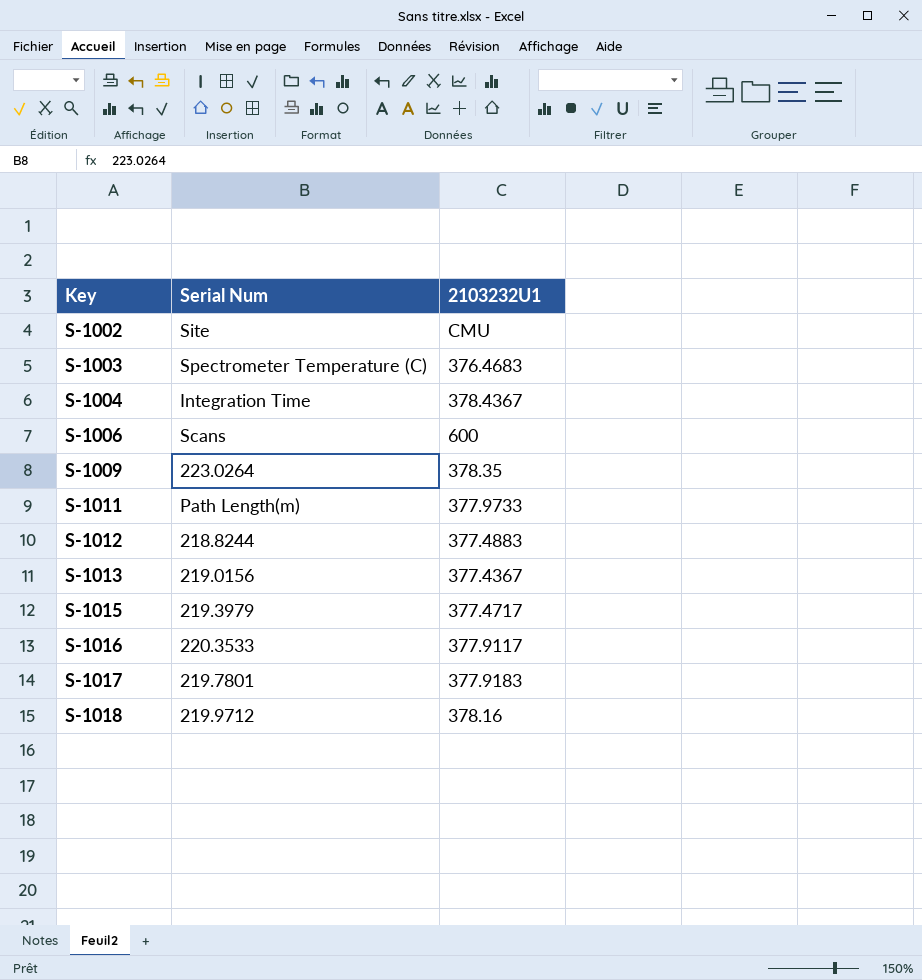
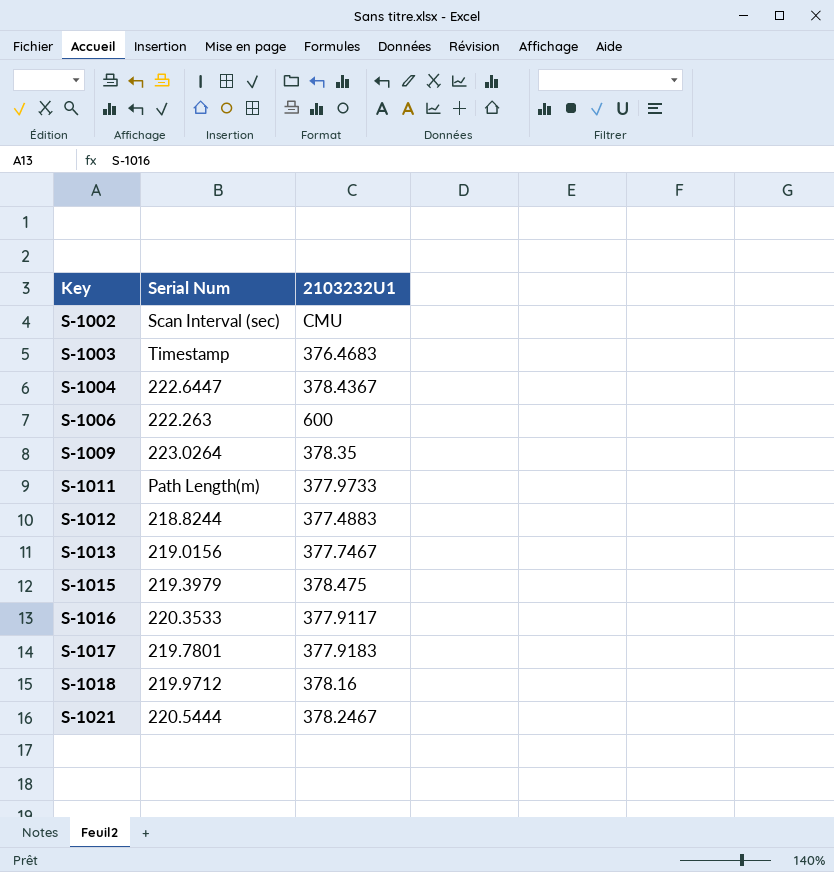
S-1002 | Serial Num: Site -> Scan Interval (sec)
S-1003 | Serial Num: Spectrometer Temperature (C) -> Timestamp
S-1004 | Serial Num: Integration Time -> 222.6447
S-1006 | Serial Num: Scans -> 222.263
S-1013 | 2103232U1: 377.4367 -> 377.7467
S-1015 | 2103232U1: 377.4717 -> 378.475
row S-1021: none -> 220.5444 | 378.2467

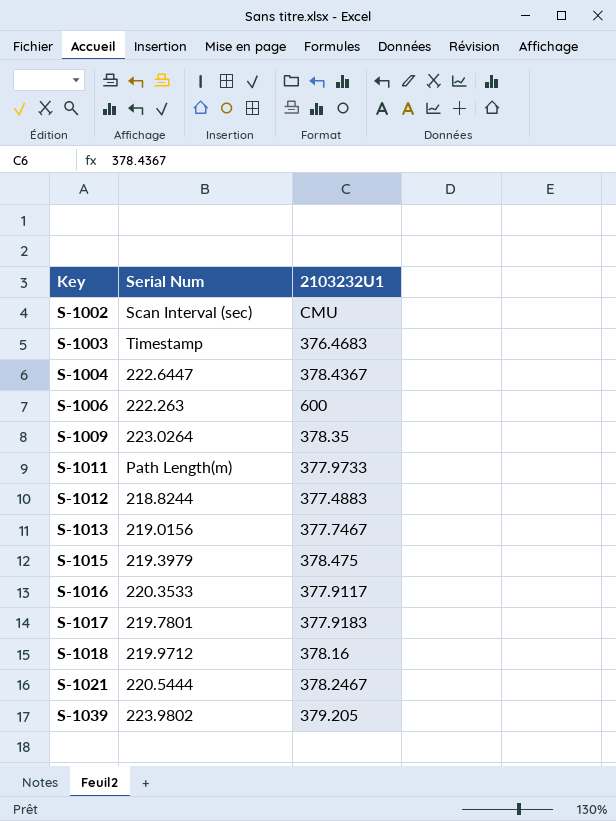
row S-1039: none -> 223.9802 | 379.205

